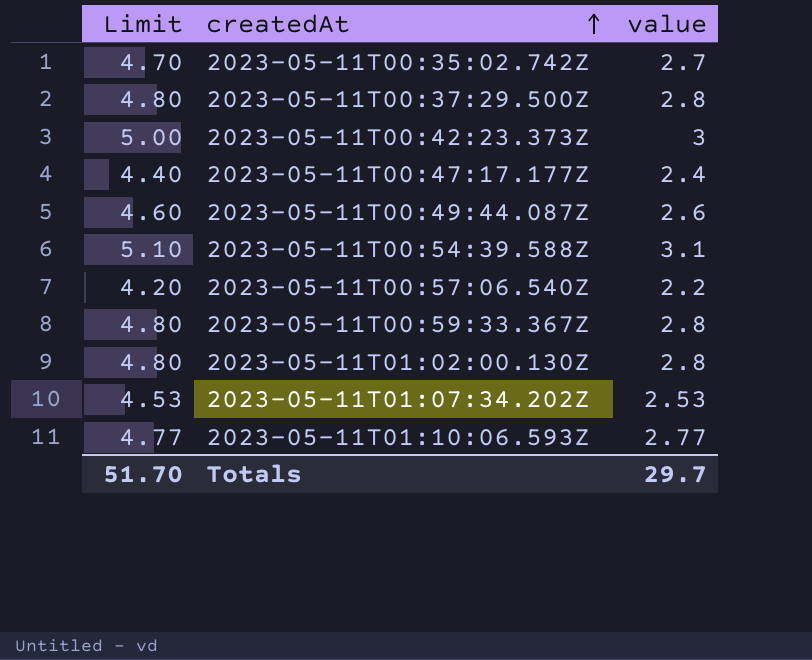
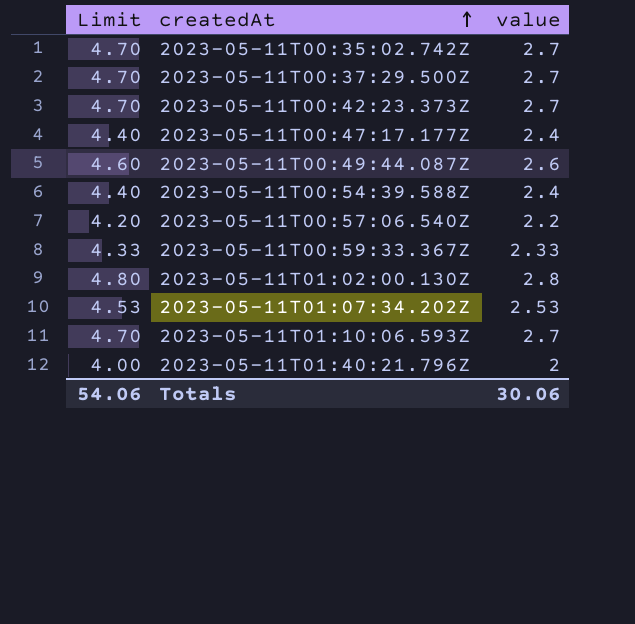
2023-05-11T00:37:29.500Z | Limit: 4.80 -> 4.70
2023-05-11T00:37:29.500Z | value: 2.8 -> 2.7
2023-05-11T00:42:23.373Z | Limit: 5.00 -> 4.70
2023-05-11T00:42:23.373Z | value: 3 -> 2.7
2023-05-11T00:54:39.588Z | Limit: 5.10 -> 4.40
2023-05-11T00:54:39.588Z | value: 3.1 -> 2.4
2023-05-11T00:59:33.367Z | Limit: 4.80 -> 4.33
2023-05-11T00:59:33.367Z | value: 2.8 -> 2.33
2023-05-11T01:10:06.593Z | Limit: 4.77 -> 4.70
2023-05-11T01:10:06.593Z | value: 2.77 -> 2.7
row 2023-05-11T01:40:21.796Z: none -> 4.00 | 2
Totals | Limit: 51.70 -> 54.06
Totals | value: 29.7 -> 30.06

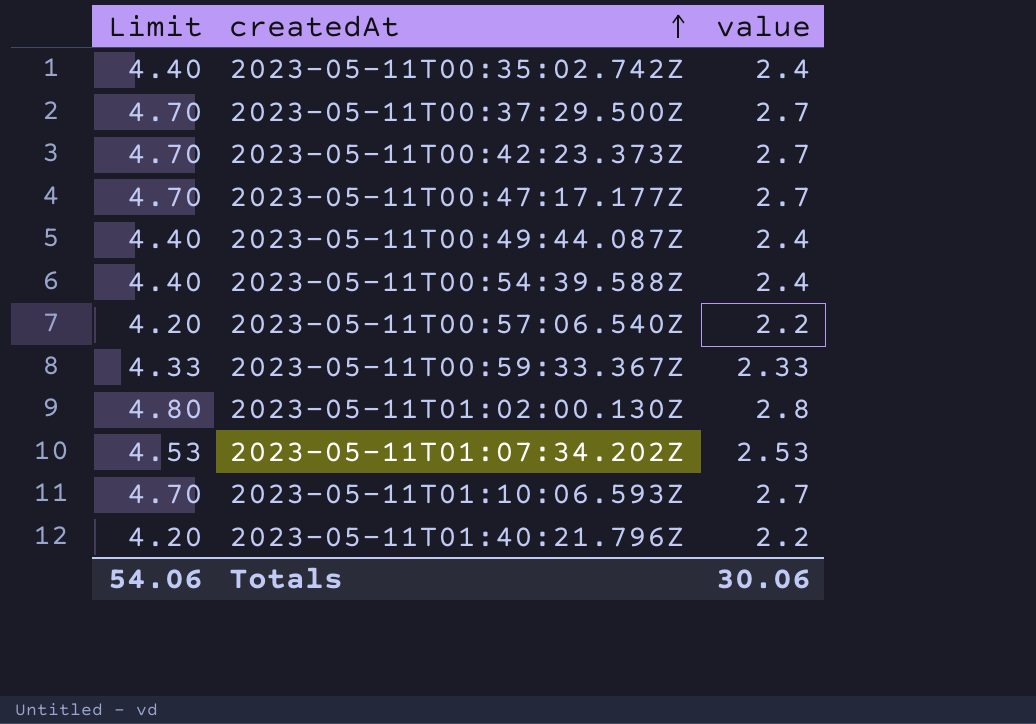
2023-05-11T00:35:02.742Z | Limit: 4.70 -> 4.40
2023-05-11T00:35:02.742Z | value: 2.7 -> 2.4
2023-05-11T00:47:17.177Z | Limit: 4.40 -> 4.70
2023-05-11T00:47:17.177Z | value: 2.4 -> 2.7
2023-05-11T00:49:44.087Z | Limit: 4.60 -> 4.40
2023-05-11T00:49:44.087Z | value: 2.6 -> 2.4
2023-05-11T01:40:21.796Z | Limit: 4.00 -> 4.20
2023-05-11T01:40:21.796Z | value: 2 -> 2.2

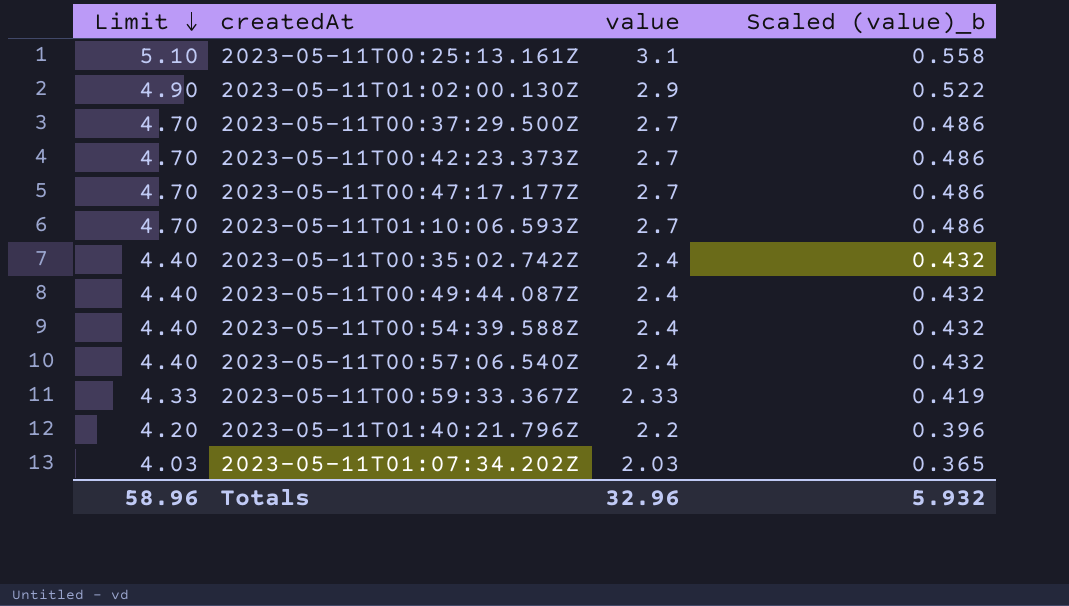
row order: createdAt ascending -> Limit descending
column Scaled (value)_b | formula: none -> [value] * 0.18
row 2023-05-11T00:25:13.161Z: none -> 5.10 | 3.1 | 0.558
2023-05-11T01:02:00.130Z | Limit: 4.80 -> 4.90
2023-05-11T01:02:00.130Z | value: 2.8 -> 2.9
2023-05-11T00:57:06.540Z | Limit: 4.20 -> 4.40
2023-05-11T00:57:06.540Z | value: 2.2 -> 2.4
2023-05-11T01:07:34.202Z | Limit: 4.53 -> 4.03
2023-05-11T01:07:34.202Z | value: 2.53 -> 2.03
Totals | Limit: 54.06 -> 58.96
Totals | value: 30.06 -> 32.96

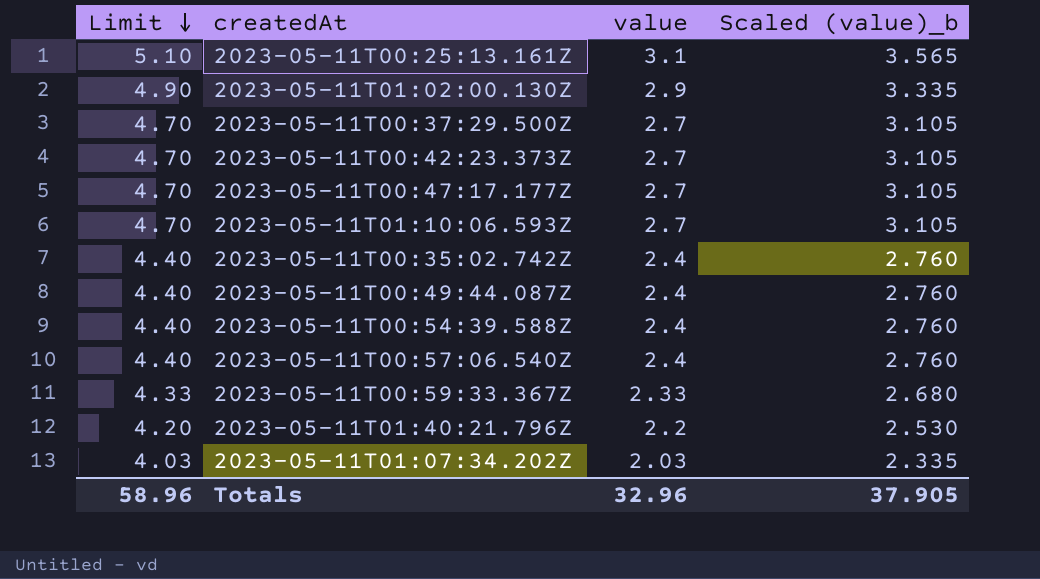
column Scaled (value)_b | formula: [value] * 0.18 -> [value] * 1.15
Totals | Scaled (value)_b: 5.932 -> 37.905

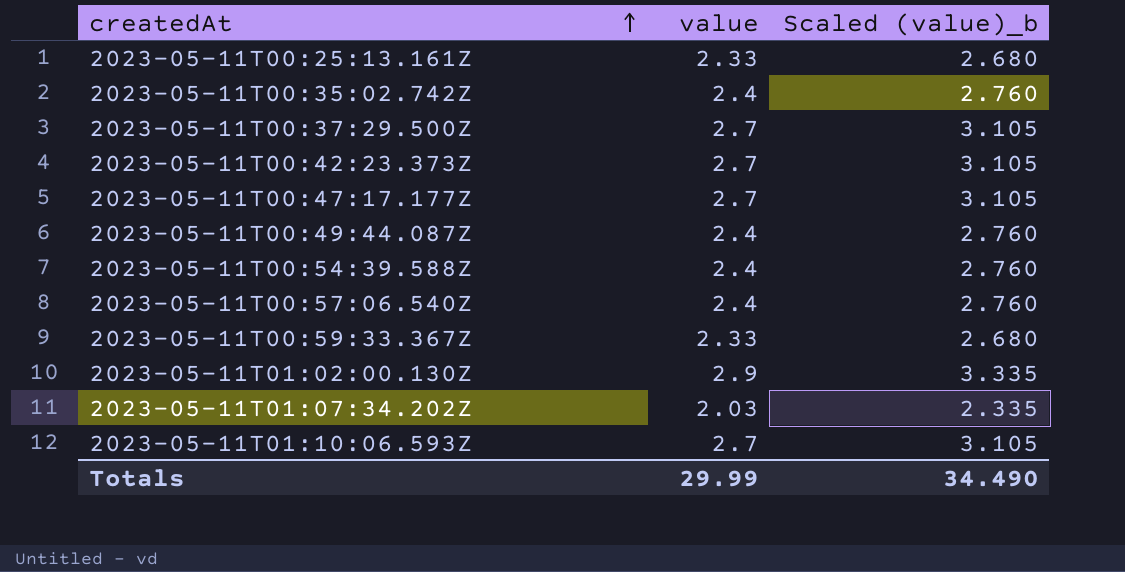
row order: Limit descending -> createdAt ascending
column Limit | formula: [value] + 2 -> none
row 2023-05-11T01:40:21.796Z: 4.20 | 2.2 | 2.530 -> none
2023-05-11T00:25:13.161Z | value: 3.1 -> 2.33
2023-05-11T00:25:13.161Z | Scaled (value)_b: 3.565 -> 2.680
Totals | value: 32.96 -> 29.99
Totals | Scaled (value)_b: 37.905 -> 34.490

